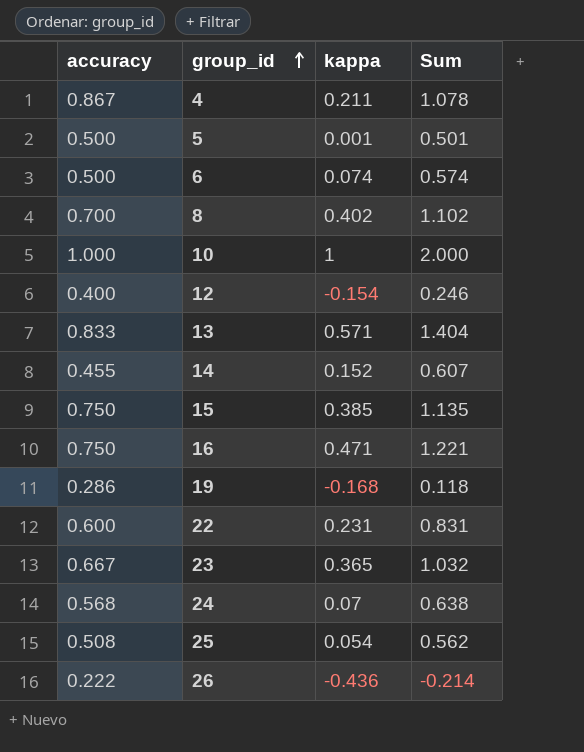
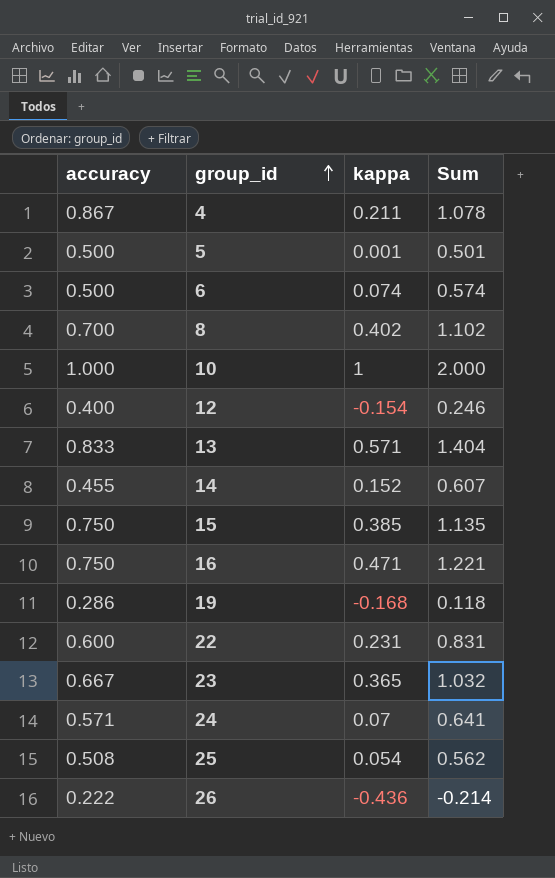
24 | accuracy: 0.568 -> 0.571
24 | Sum: 0.638 -> 0.641

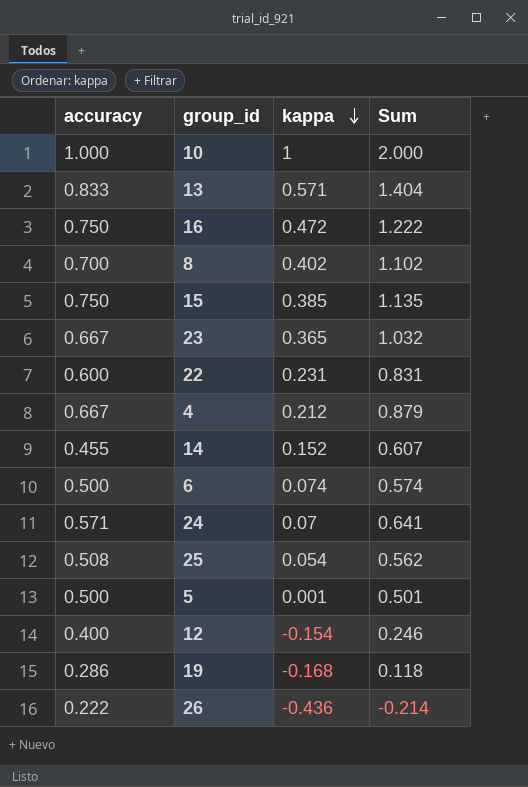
row order: group_id ascending -> kappa descending
16 | kappa: 0.471 -> 0.472
16 | Sum: 1.221 -> 1.222
4 | accuracy: 0.867 -> 0.667
4 | kappa: 0.211 -> 0.212
4 | Sum: 1.078 -> 0.879

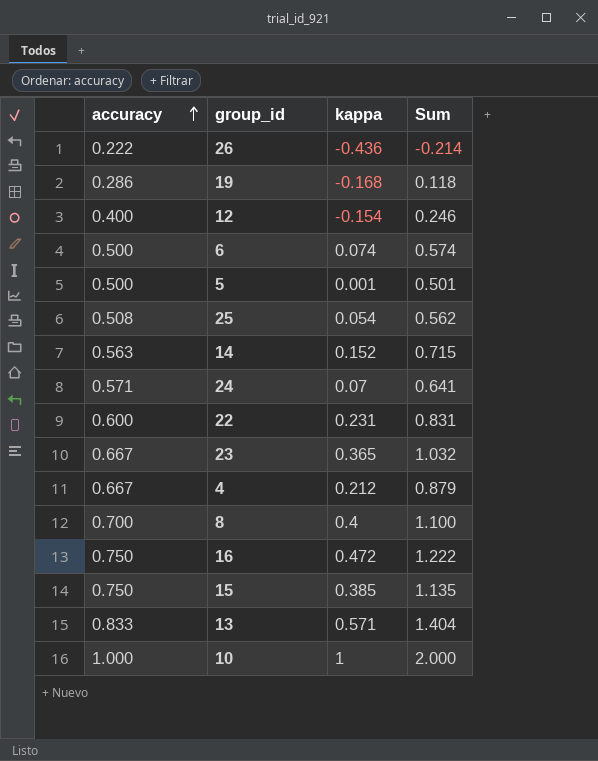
row order: kappa descending -> accuracy ascending
14 | accuracy: 0.455 -> 0.563
14 | Sum: 0.607 -> 0.715
8 | kappa: 0.402 -> 0.4
8 | Sum: 1.102 -> 1.100

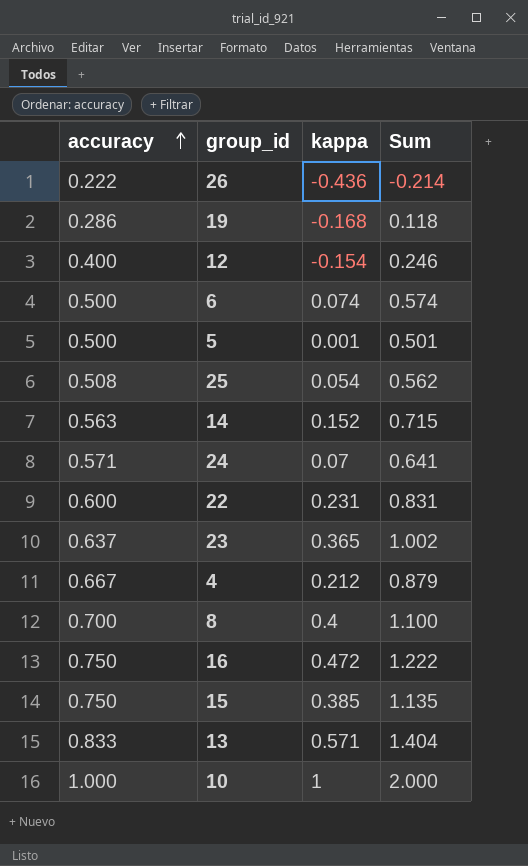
23 | accuracy: 0.667 -> 0.637
23 | Sum: 1.032 -> 1.002

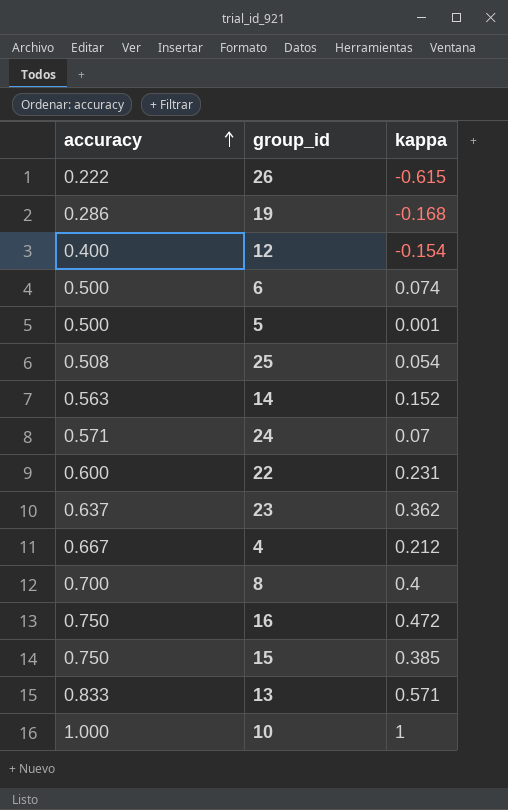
column Sum | formula: [accuracy] + [kappa] -> none
26 | kappa: -0.436 -> -0.615
23 | kappa: 0.365 -> 0.362

